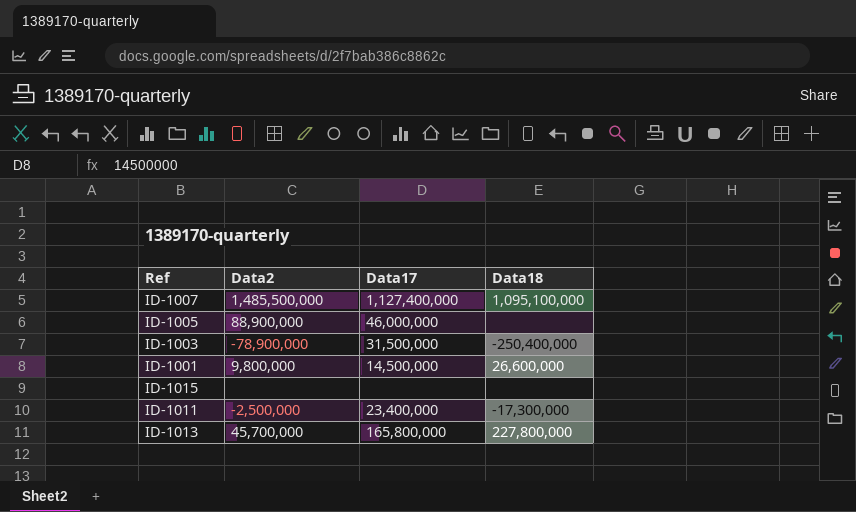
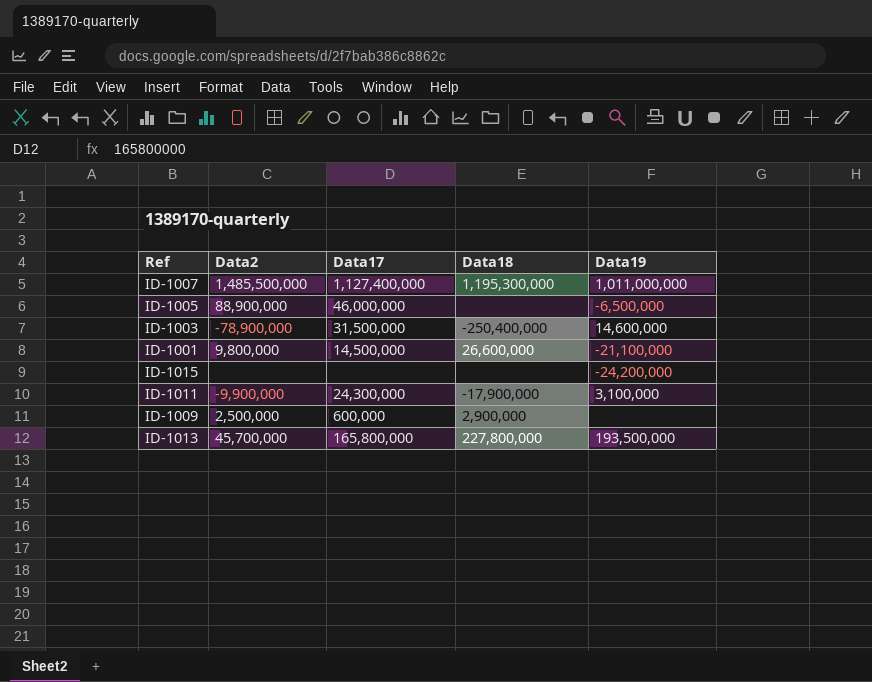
column Data19 | position: none -> 5
ID-1007 | Data18: 1,095,100,000 -> 1,195,300,000
ID-1011 | Data2: -2,500,000 -> -9,900,000
ID-1011 | Data17: 23,400,000 -> 24,300,000
ID-1011 | Data18: -17,300,000 -> -17,900,000
row ID-1009: none -> 2,500,000 | 600,000 | 2,900,000 | none

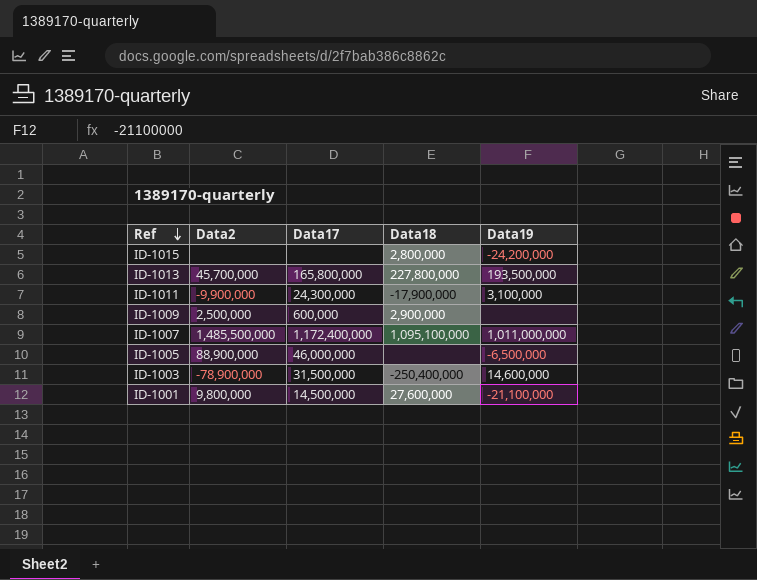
row order: none -> Ref descending
ID-1015 | Data18: none -> 2,800,000
ID-1007 | Data17: 1,127,400,000 -> 1,172,400,000
ID-1007 | Data18: 1,195,300,000 -> 1,095,100,000
ID-1001 | Data18: 26,600,000 -> 27,600,000

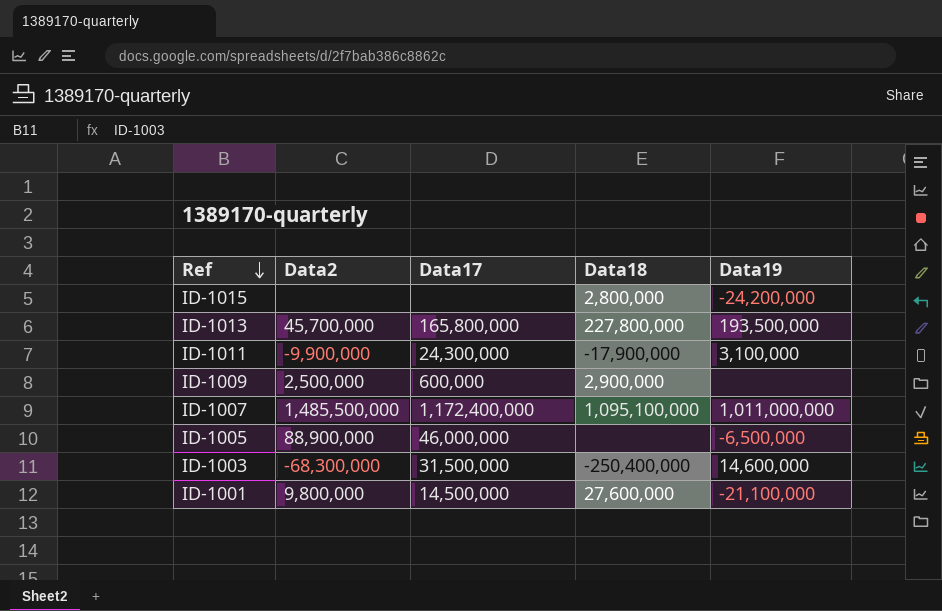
ID-1003 | Data2: -78,900,000 -> -68,300,000

